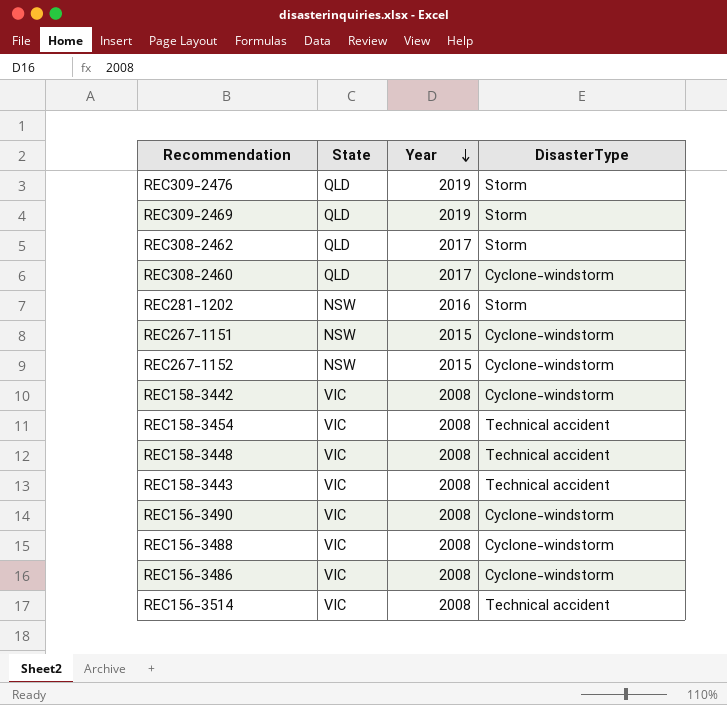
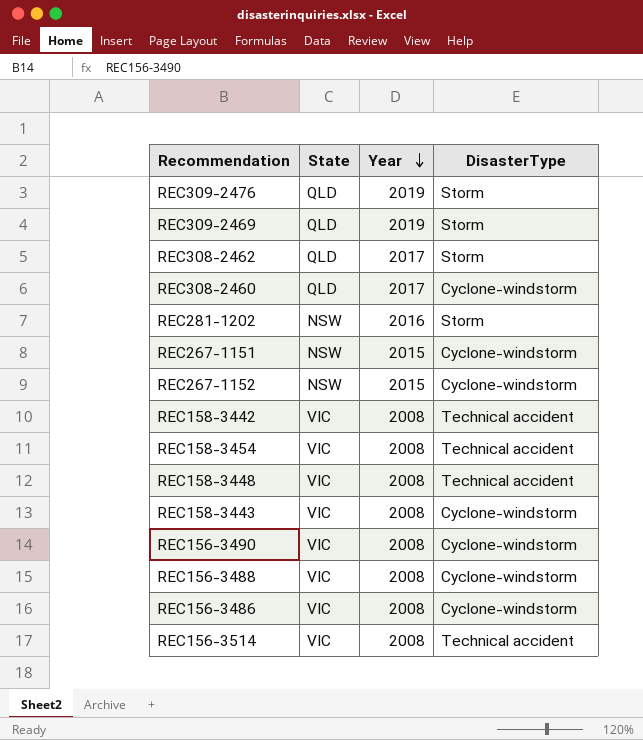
REC158-3442 | DisasterType: Cyclone-windstorm -> Technical accident
REC158-3443 | DisasterType: Technical accident -> Cyclone-windstorm

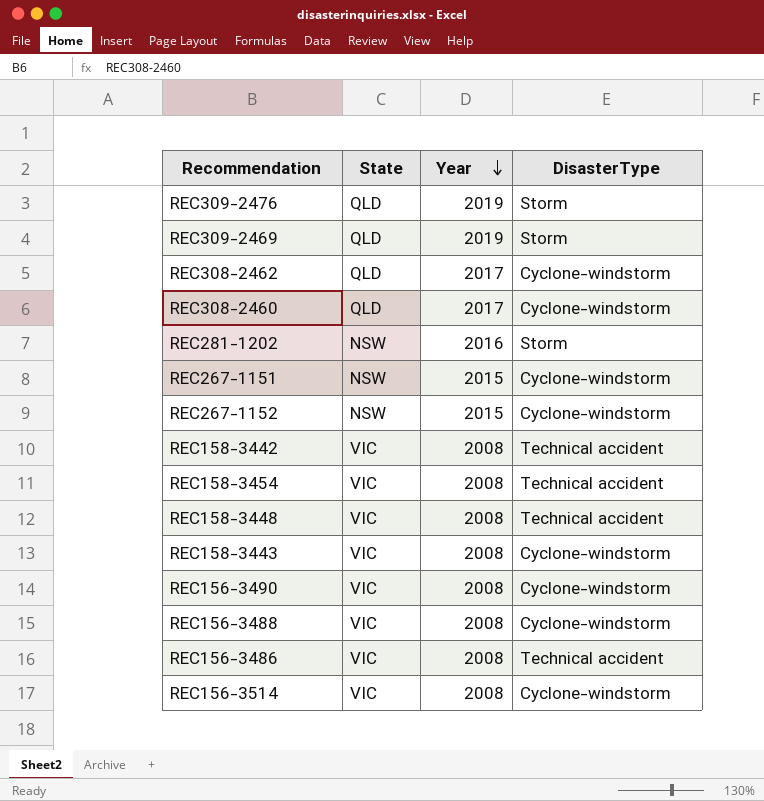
REC308-2462 | DisasterType: Storm -> Cyclone-windstorm
REC156-3486 | DisasterType: Cyclone-windstorm -> Technical accident
REC156-3514 | DisasterType: Technical accident -> Cyclone-windstorm

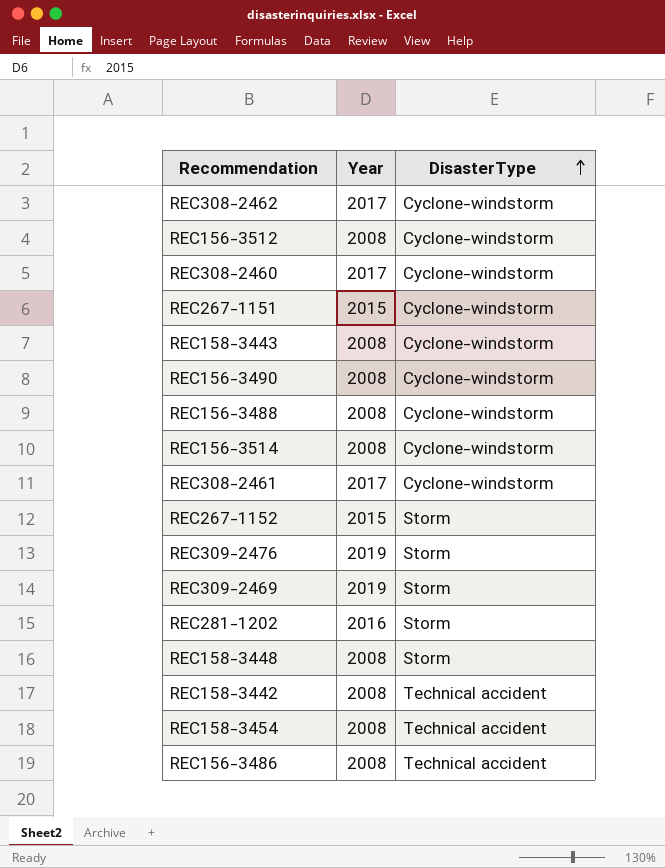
row order: Year descending -> DisasterType ascending
column State | position: 2 -> none
row REC156-3512: none -> 2008 | Cyclone-windstorm
row REC308-2461: none -> 2017 | Cyclone-windstorm
REC267-1152 | DisasterType: Cyclone-windstorm -> Storm
REC158-3448 | DisasterType: Technical accident -> Storm

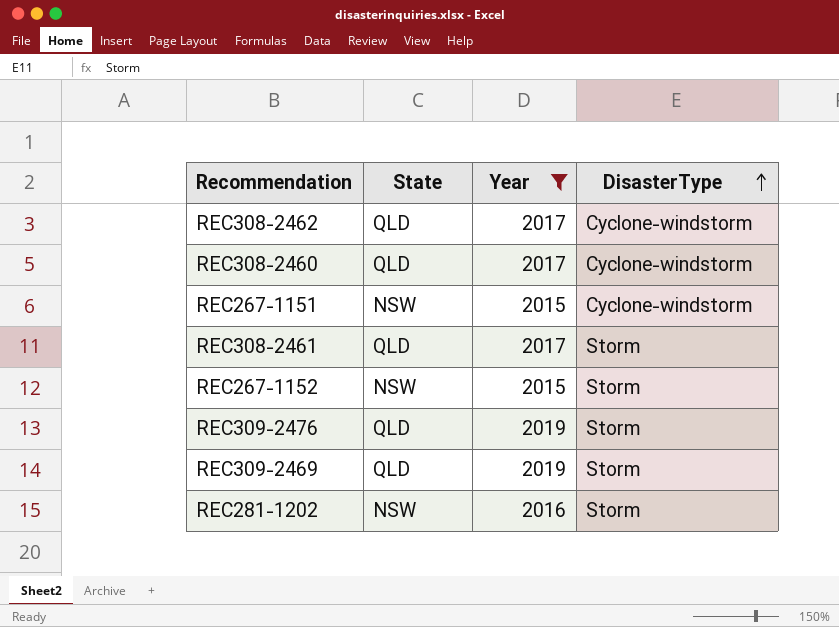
filter: none -> Year != 2008
column State | position: none -> 2
REC308-2461 | DisasterType: Cyclone-windstorm -> Storm

